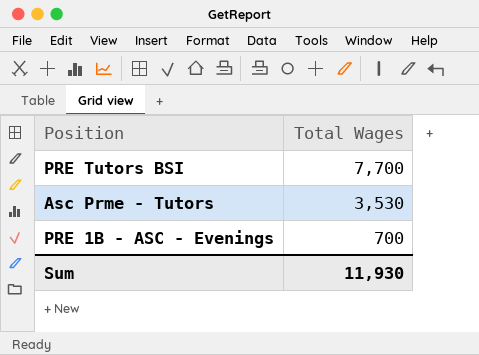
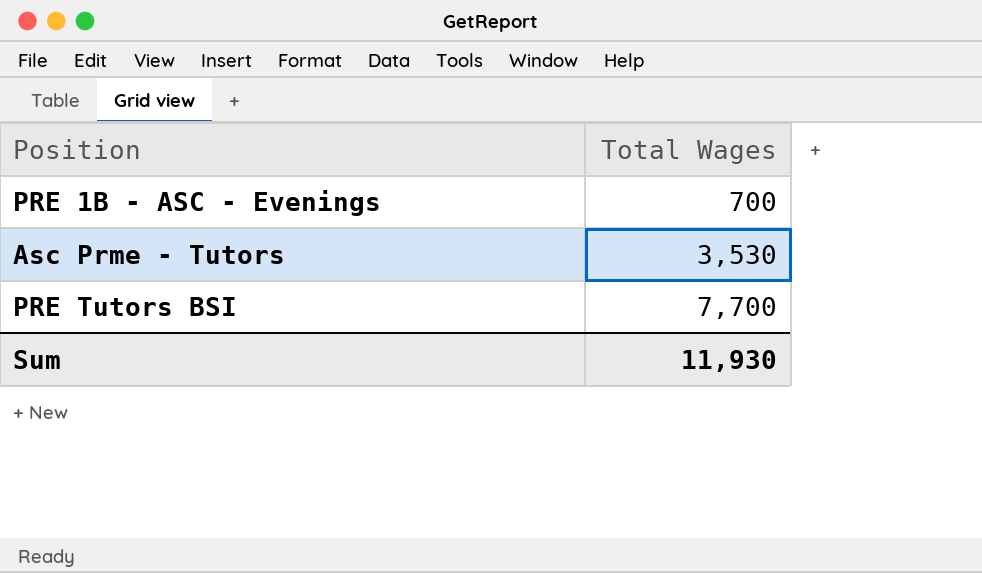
row order: Total Wages descending -> Total Wages ascending

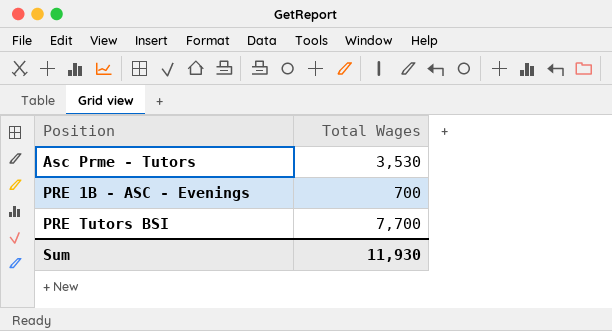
row order: Total Wages ascending -> Position ascending

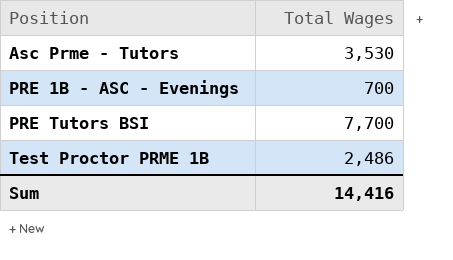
row Test Proctor PRME 1B: none -> 2,486
Sum | Total Wages: 11,930 -> 14,416

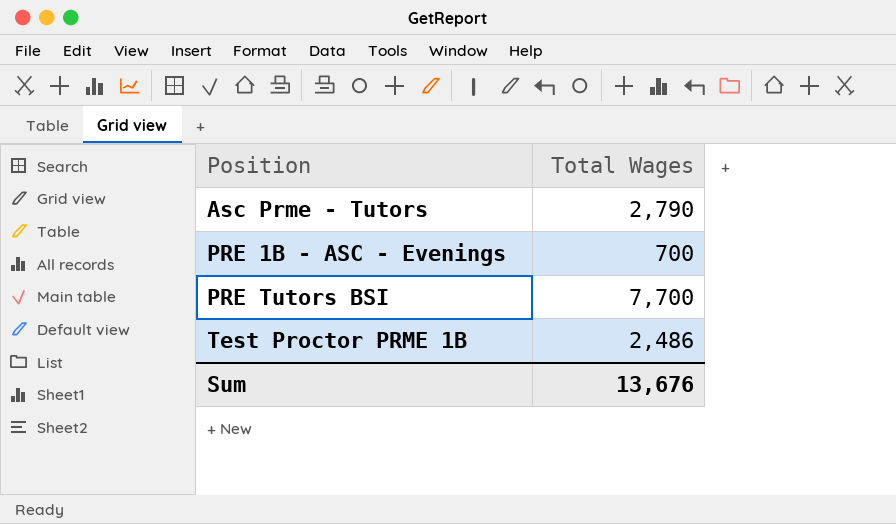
Asc Prme - Tutors | Total Wages: 3,530 -> 2,790
Sum | Total Wages: 14,416 -> 13,676

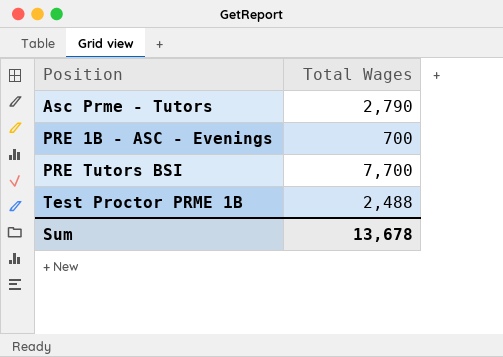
Test Proctor PRME 1B | Total Wages: 2,486 -> 2,488
Sum | Total Wages: 13,676 -> 13,678

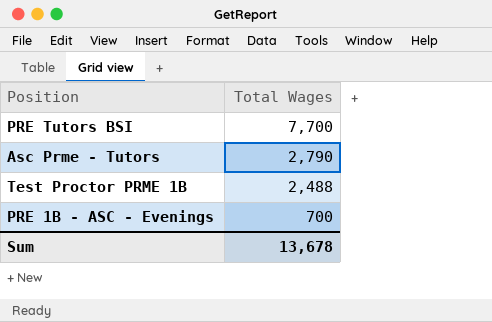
row order: Position ascending -> Total Wages descending

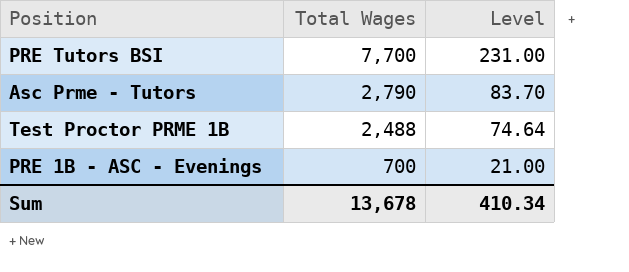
column Level | formula: none -> [Total Wages] * 0.03

